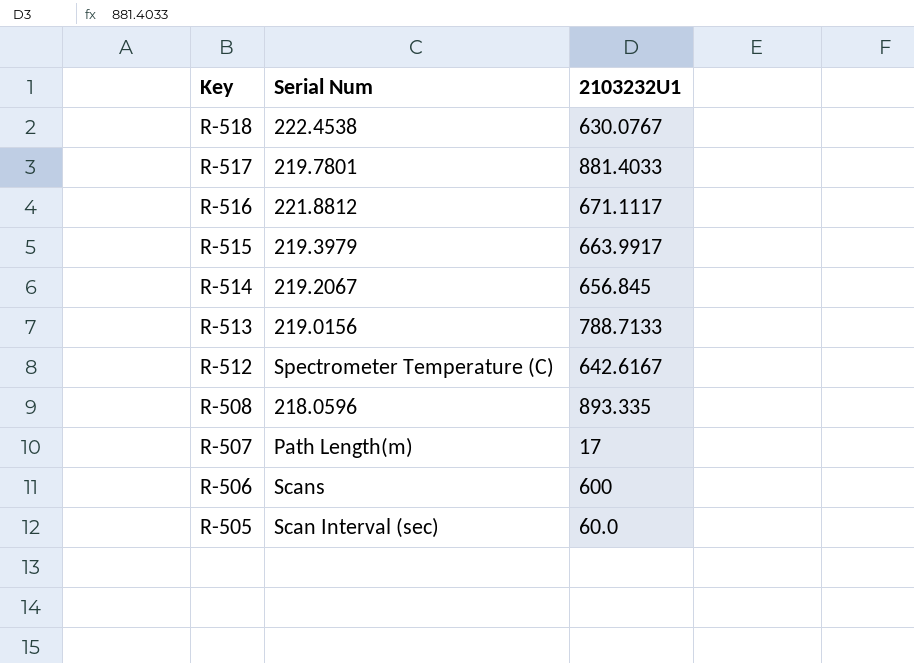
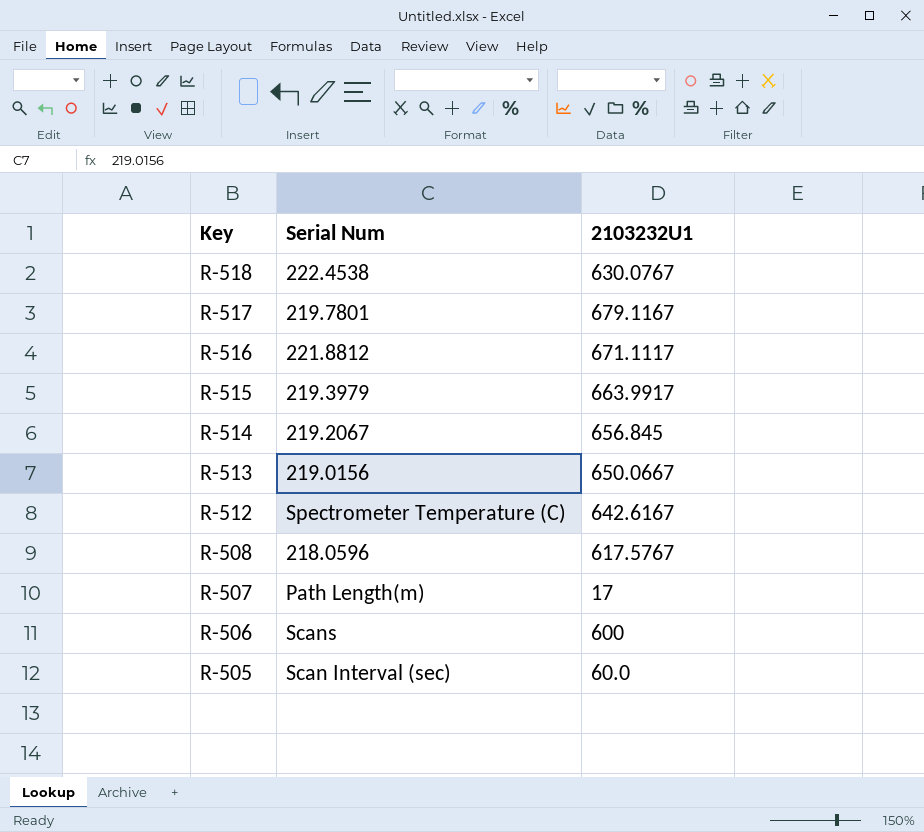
R-517 | 2103232U1: 881.4033 -> 679.1167
R-513 | 2103232U1: 788.7133 -> 650.0667
R-508 | 2103232U1: 893.335 -> 617.5767

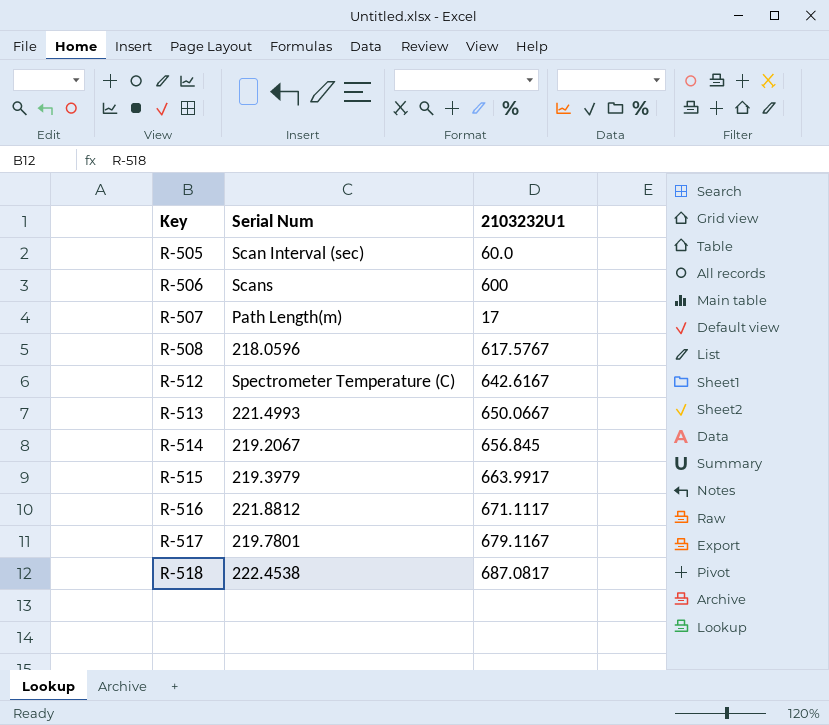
row order: Key descending -> Key ascending
R-513 | Serial Num: 219.0156 -> 221.4993
R-518 | 2103232U1: 630.0767 -> 687.0817

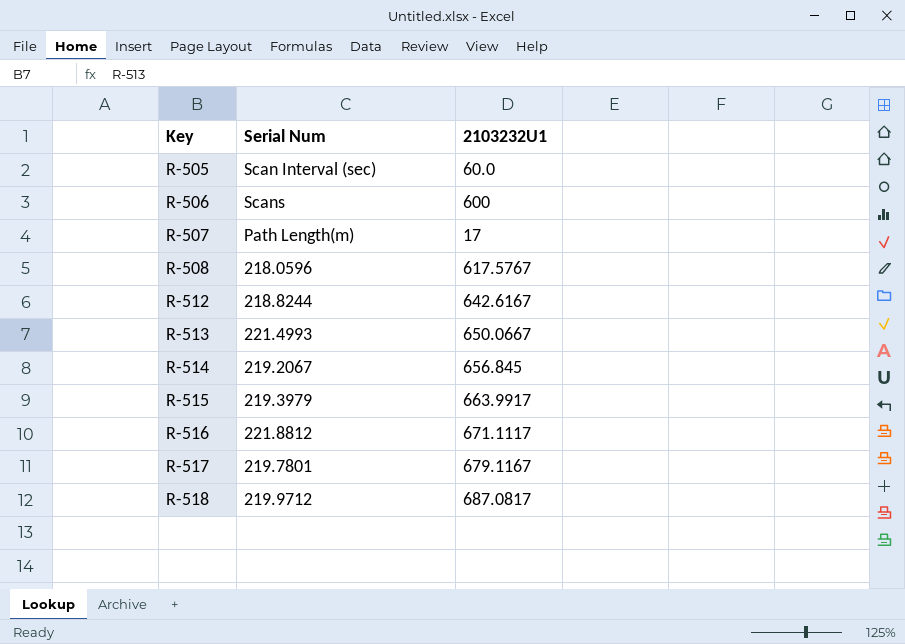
R-512 | Serial Num: Spectrometer Temperature (C) -> 218.8244
R-518 | Serial Num: 222.4538 -> 219.9712

